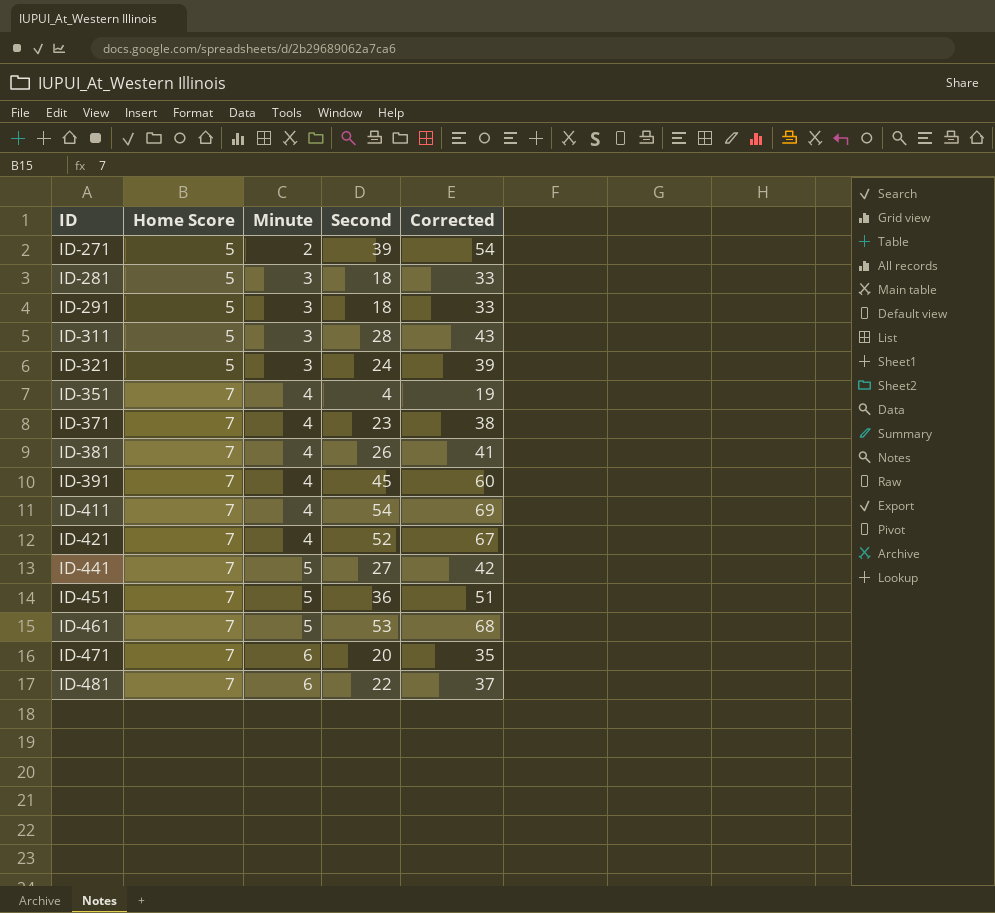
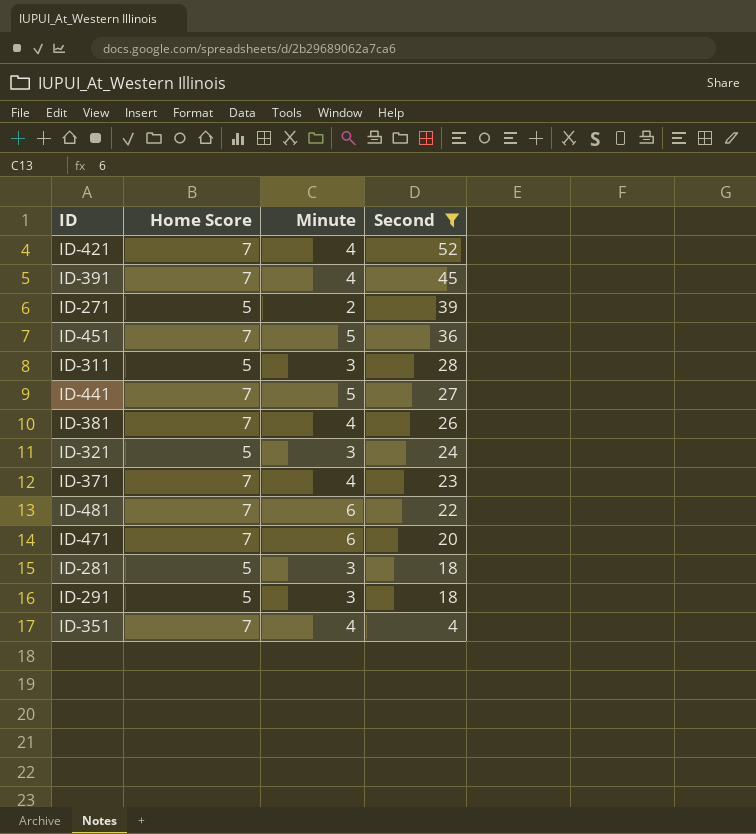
filter: none -> Second <= 52
row order: ID ascending -> Second descending
column Corrected | formula: [Second] + 15 -> none

